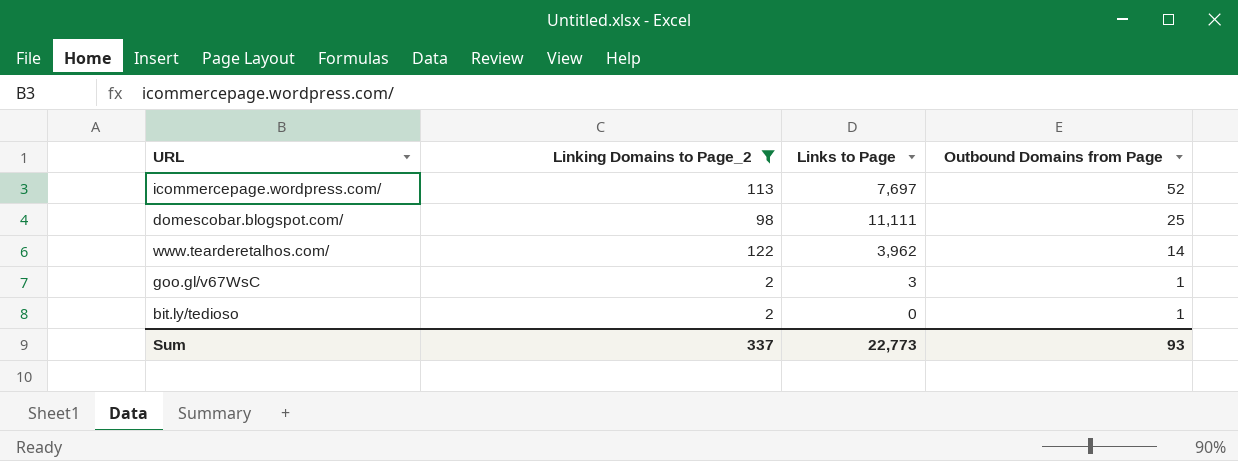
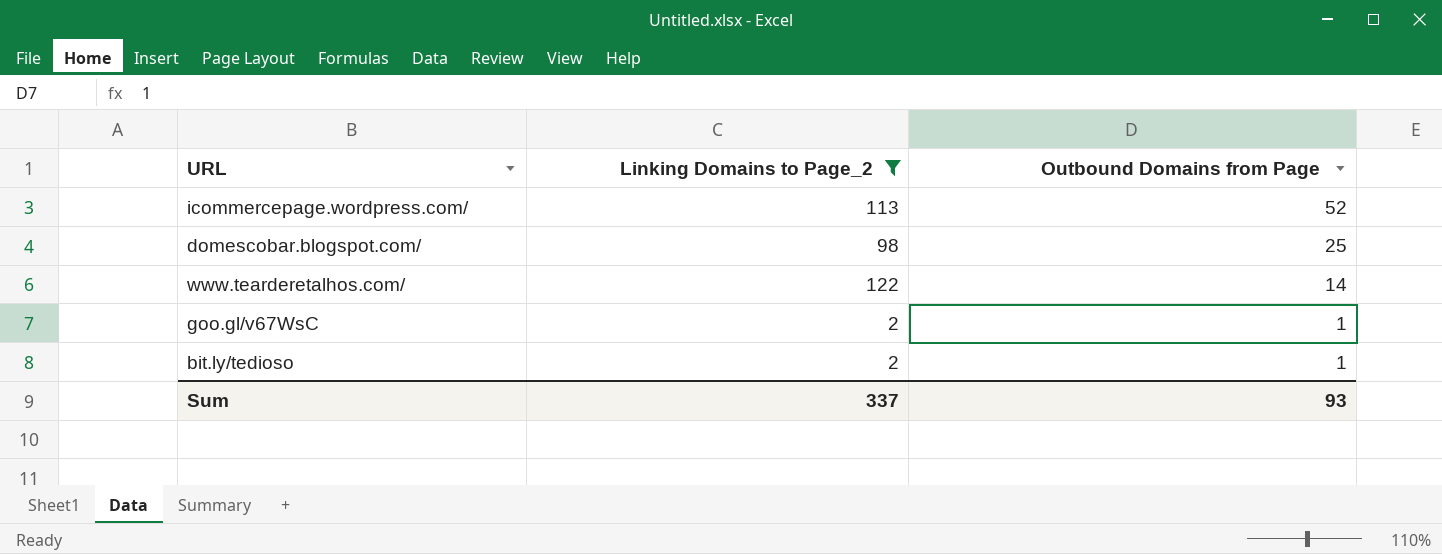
column Links to Page | position: 3 -> none

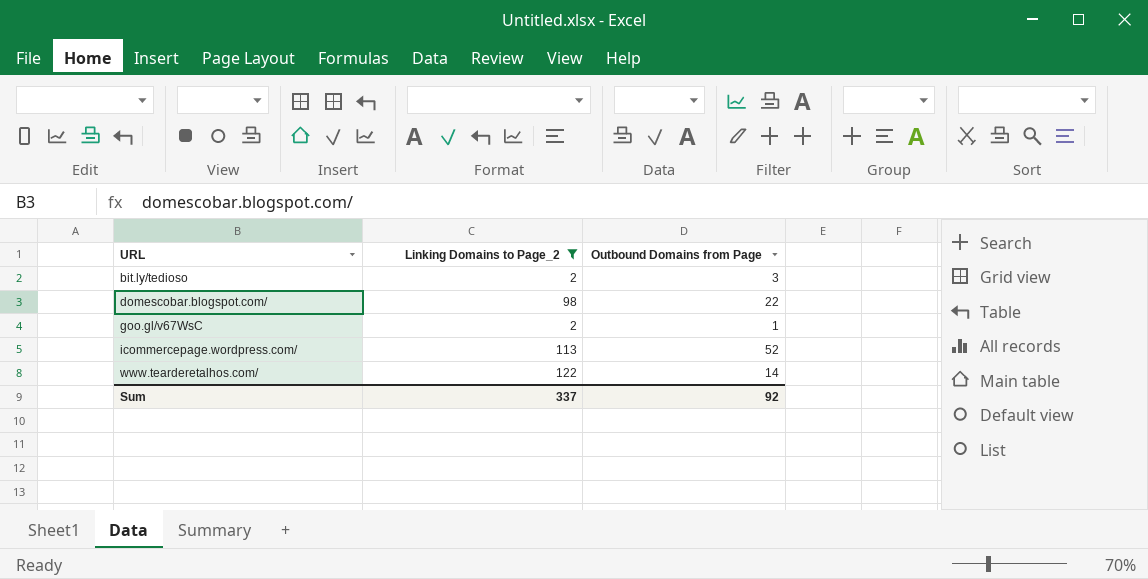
row order: Outbound Domains from Page descending -> URL ascending
bit.ly/tedioso | Outbound Domains from Page: 1 -> 3
domescobar.blogspot.com/ | Outbound Domains from Page: 25 -> 22
Sum | Outbound Domains from Page: 93 -> 92

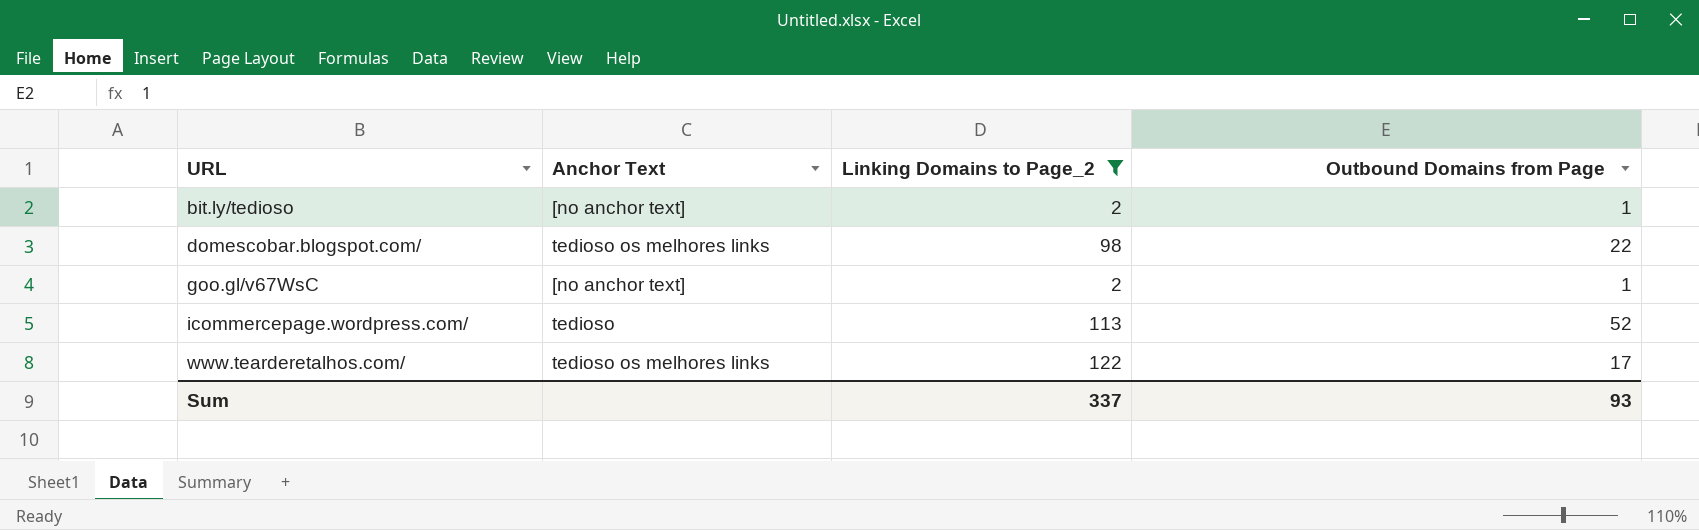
column Anchor Text | position: none -> 2
bit.ly/tedioso | Outbound Domains from Page: 3 -> 1
www.tearderetalhos.com/ | Outbound Domains from Page: 14 -> 17
Sum | Outbound Domains from Page: 92 -> 93

